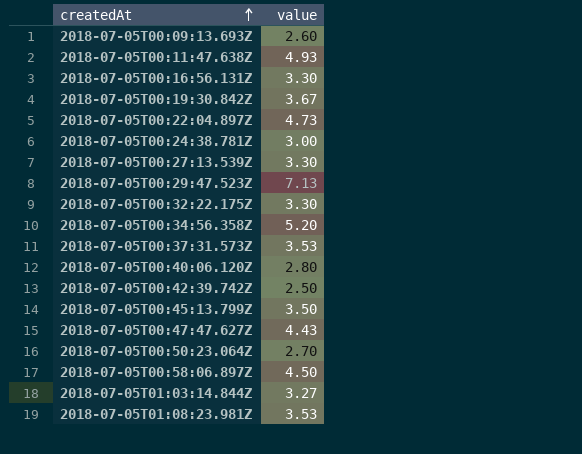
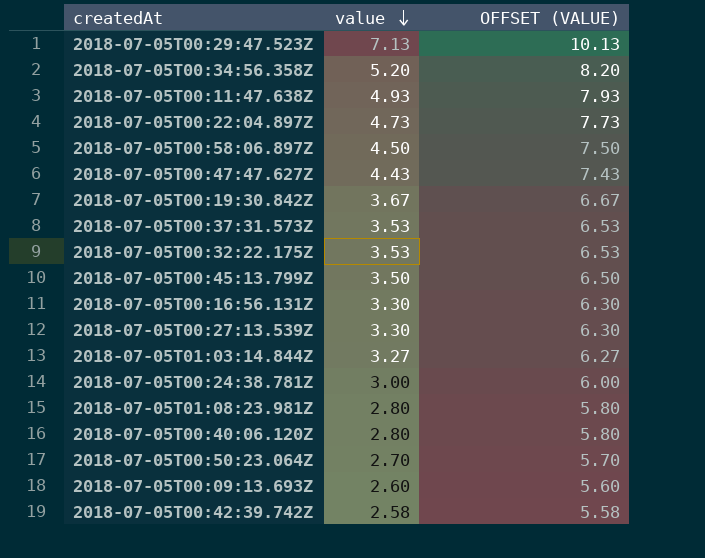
row order: createdAt ascending -> value descending
column OFFSET (VALUE) | formula: none -> [value] + 3
2018-07-05T00:32:22.175Z | value: 3.30 -> 3.53
2018-07-05T01:08:23.981Z | value: 3.53 -> 2.80
2018-07-05T00:42:39.742Z | value: 2.50 -> 2.58

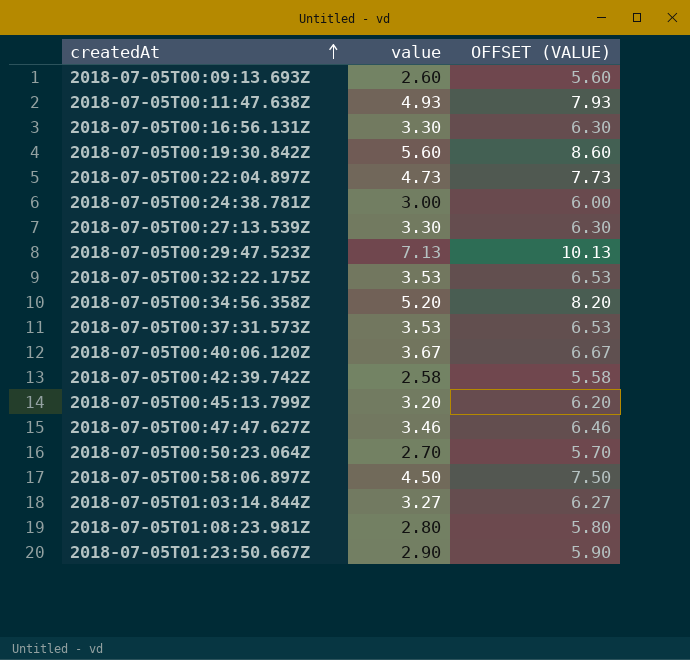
row order: value descending -> createdAt ascending
2018-07-05T00:19:30.842Z | value: 3.67 -> 5.60
2018-07-05T00:19:30.842Z | OFFSET (VALUE): 6.67 -> 8.60
2018-07-05T00:40:06.120Z | value: 2.80 -> 3.67
2018-07-05T00:40:06.120Z | OFFSET (VALUE): 5.80 -> 6.67
2018-07-05T00:45:13.799Z | value: 3.50 -> 3.20
2018-07-05T00:45:13.799Z | OFFSET (VALUE): 6.50 -> 6.20
2018-07-05T00:47:47.627Z | value: 4.43 -> 3.46
2018-07-05T00:47:47.627Z | OFFSET (VALUE): 7.43 -> 6.46
row 2018-07-05T01:23:50.667Z: none -> 2.90 | 5.90

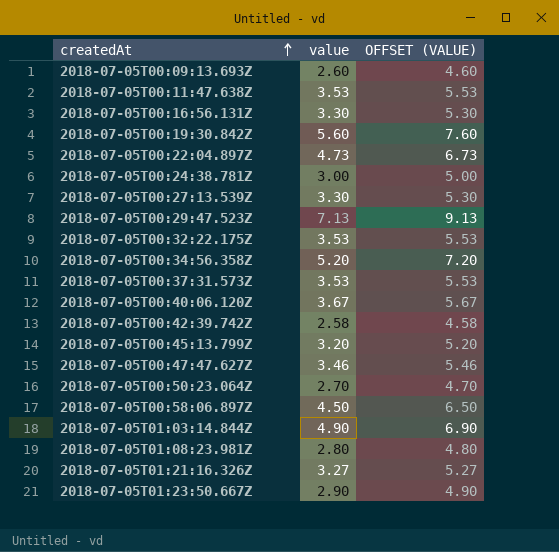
column OFFSET (VALUE) | formula: [value] + 3 -> [value] + 2
2018-07-05T00:11:47.638Z | value: 4.93 -> 3.53
2018-07-05T01:03:14.844Z | value: 3.27 -> 4.90
row 2018-07-05T01:21:16.326Z: none -> 3.27 | 5.27

